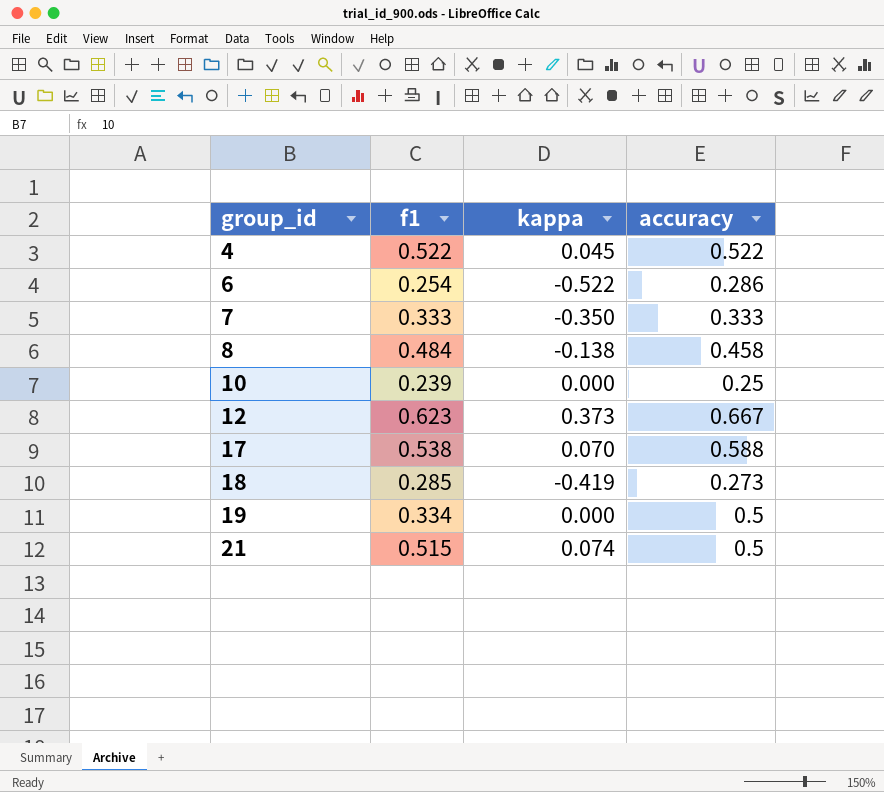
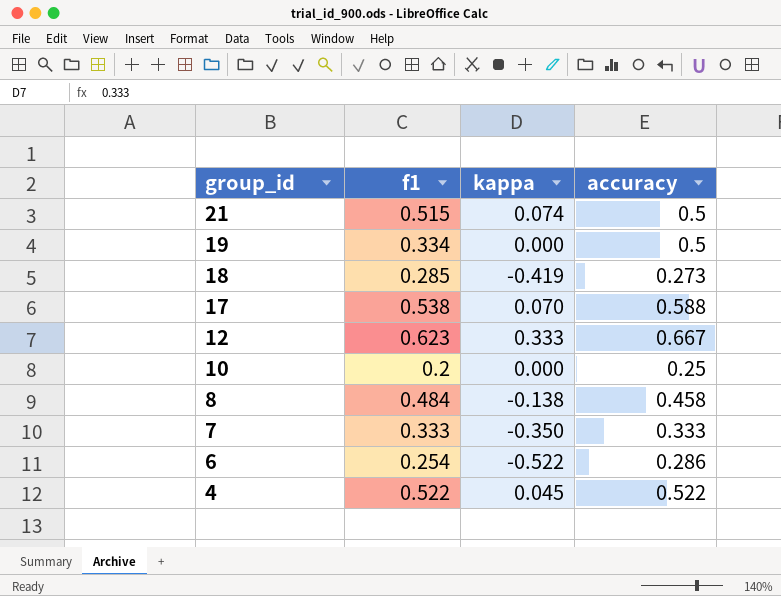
row order: group_id ascending -> group_id descending
12 | kappa: 0.373 -> 0.333
10 | f1: 0.239 -> 0.2

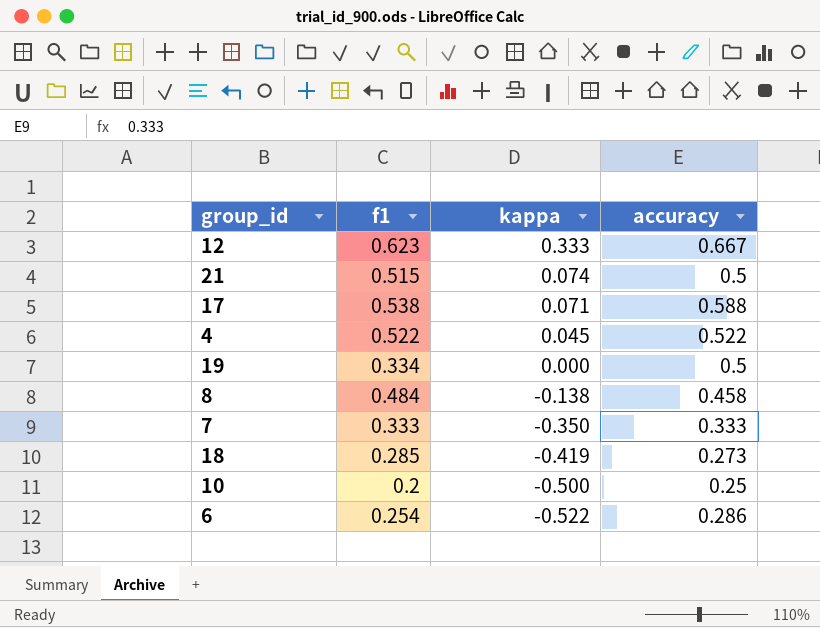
row order: group_id descending -> kappa descending
17 | kappa: 0.070 -> 0.071
10 | kappa: 0.000 -> -0.500

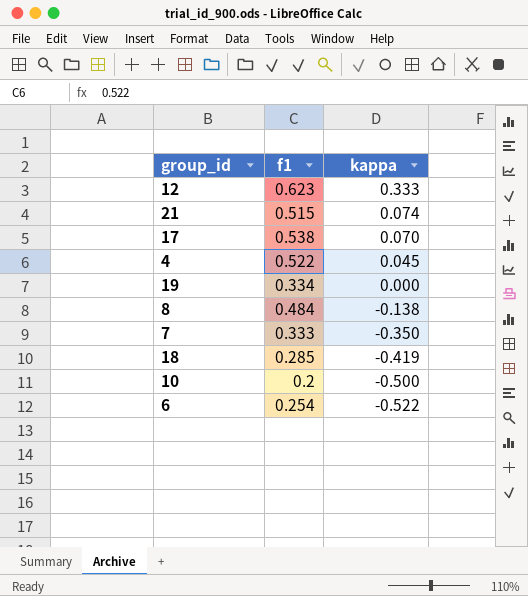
column accuracy | position: 4 -> none
17 | kappa: 0.071 -> 0.070

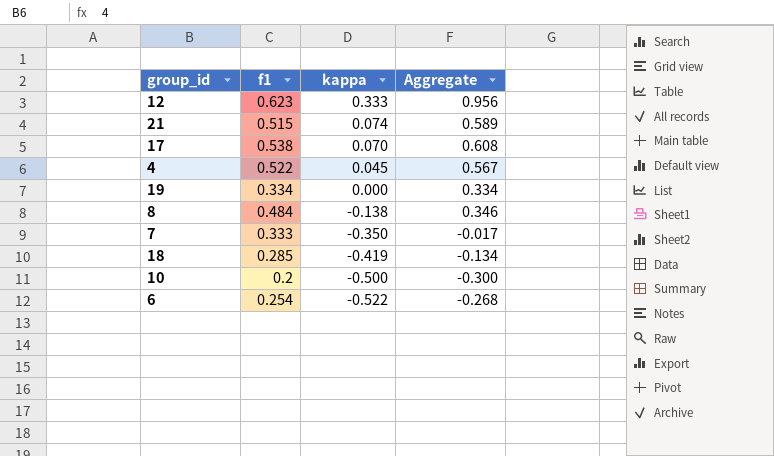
column Aggregate | formula: none -> [f1] + [kappa]

